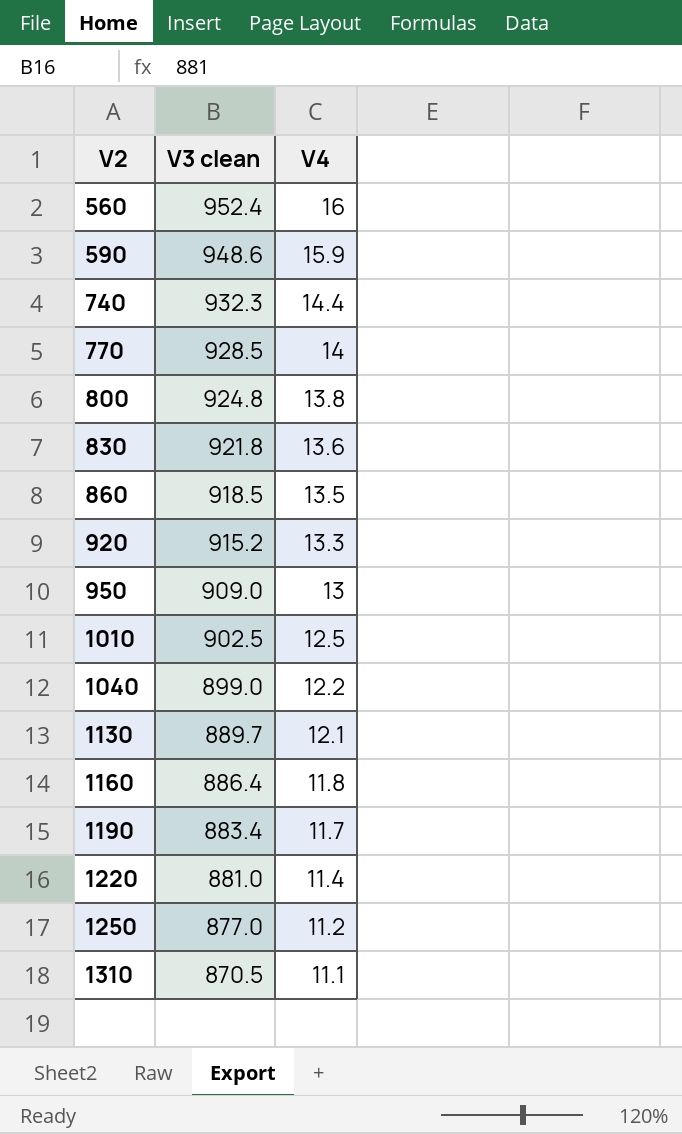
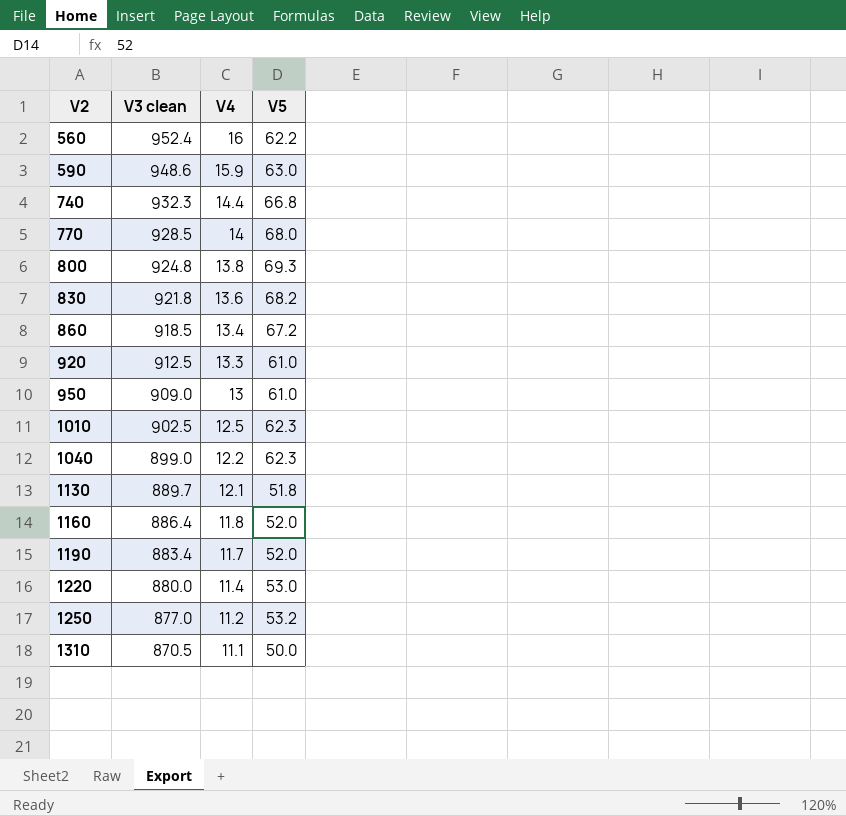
column V5 | position: none -> 4
860 | V4: 13.5 -> 13.4
920 | V3 clean: 915.2 -> 912.5
1220 | V3 clean: 881.0 -> 880.0

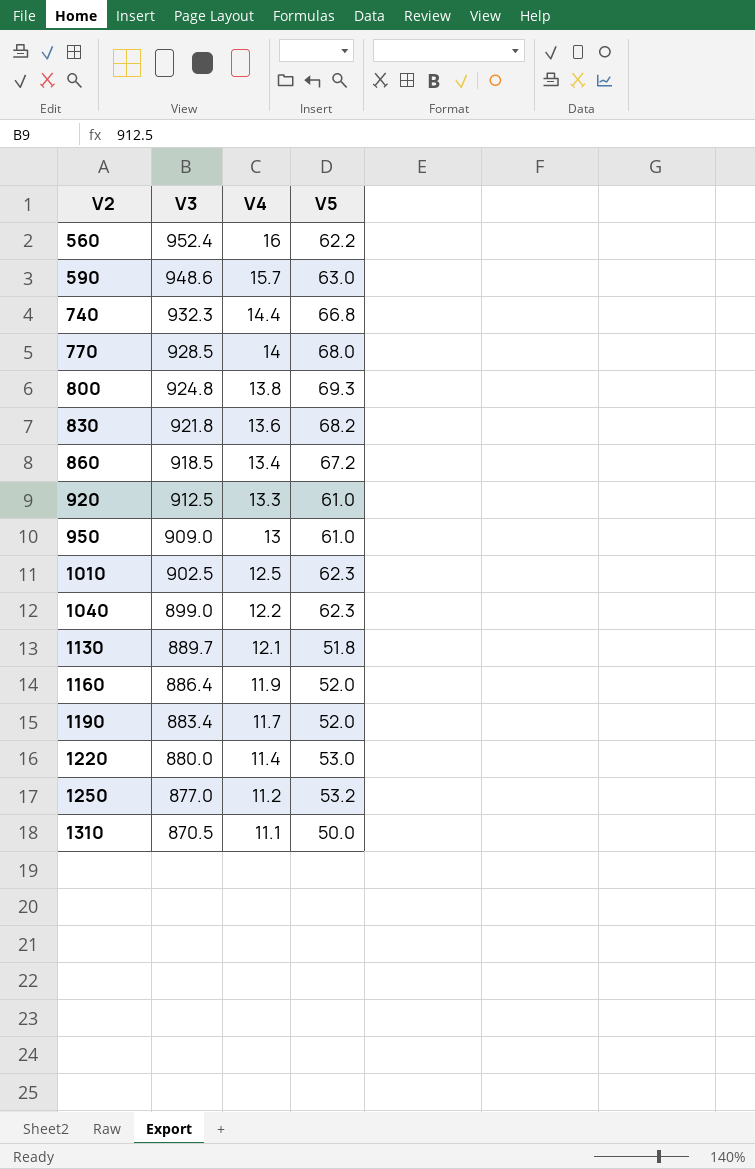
column name: V3 clean -> V3
590 | V4: 15.9 -> 15.7
1160 | V4: 11.8 -> 11.9

